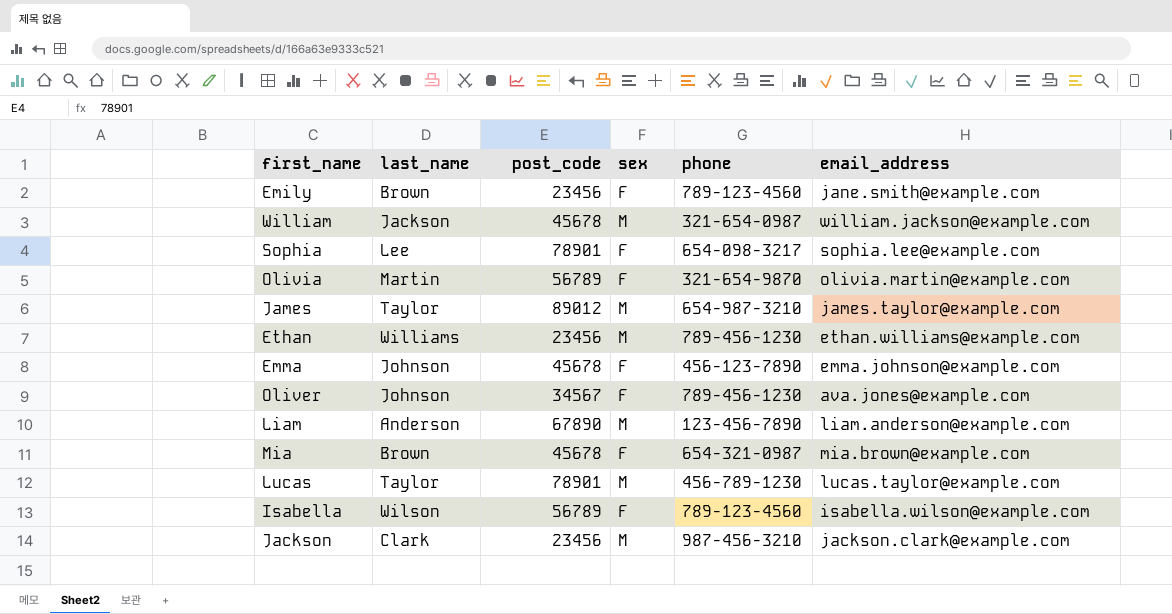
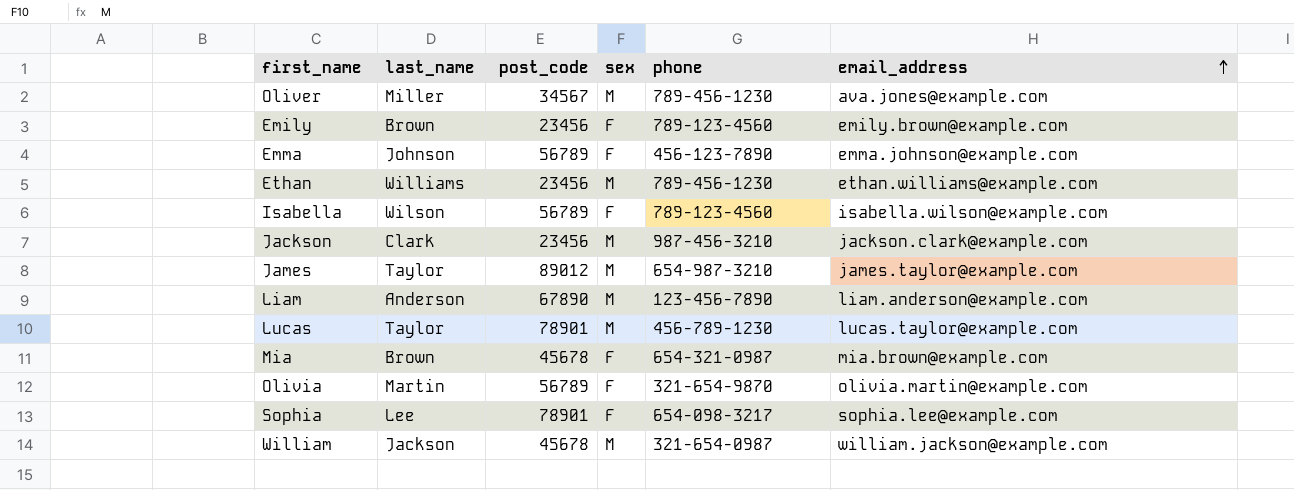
row order: none -> email_address ascending
Oliver | last_name: Johnson -> Miller
Oliver | sex: F -> M
Emily | email_address: jane.smith@example.com -> emily.brown@example.com
Emma | post_code: 45678 -> 56789

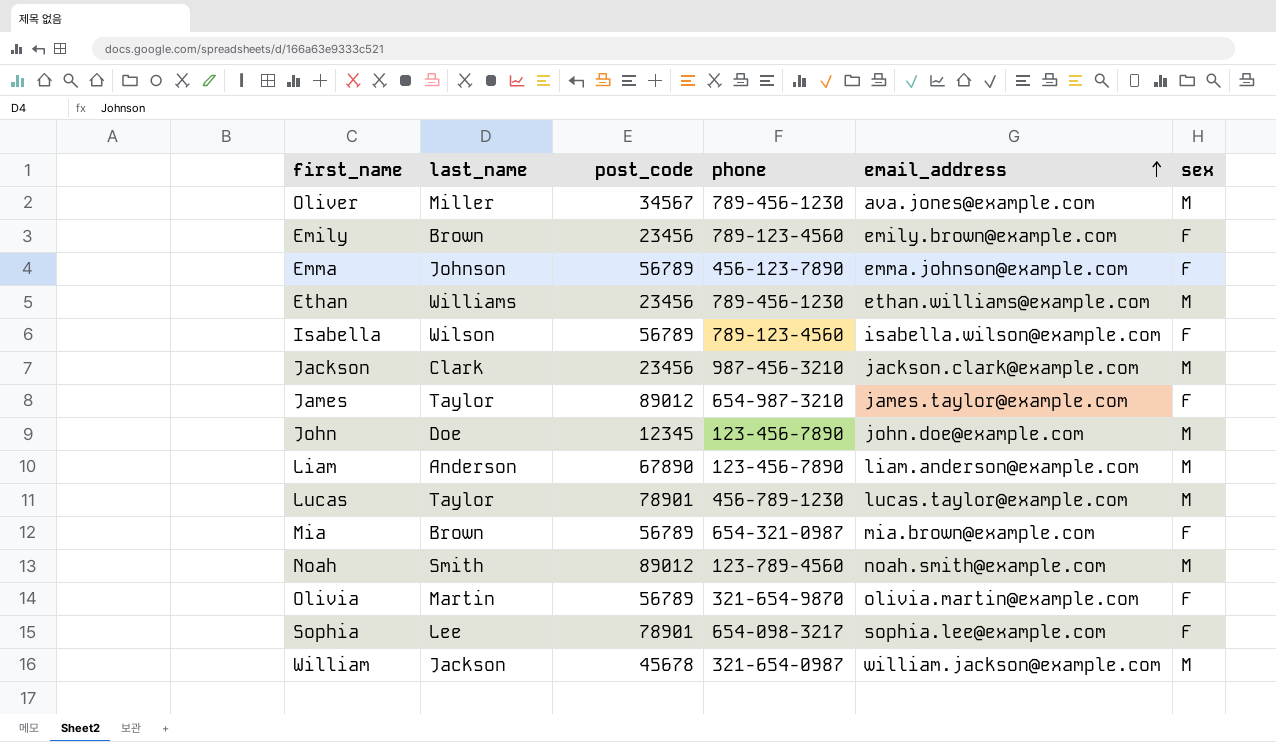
column sex | position: 4 -> 6
James | sex: M -> F
row John: none -> Doe | 12345 | 123-456-7890 | john.doe@example.com | M
Mia | post_code: 45678 -> 56789
row Noah: none -> Smith | 89012 | 123-789-4560 | noah.smith@example.com | M

